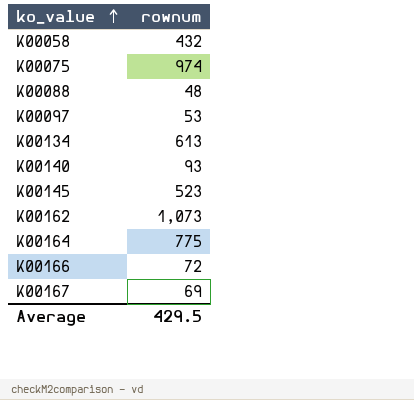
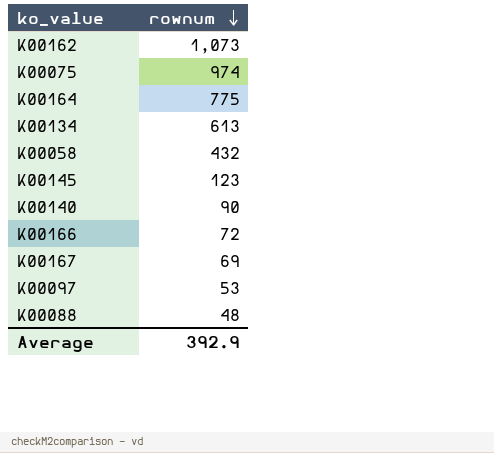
row order: ko_value ascending -> rownum descending
K00145 | rownum: 523 -> 123
K00140 | rownum: 93 -> 90
Average | rownum: 429.5 -> 392.9

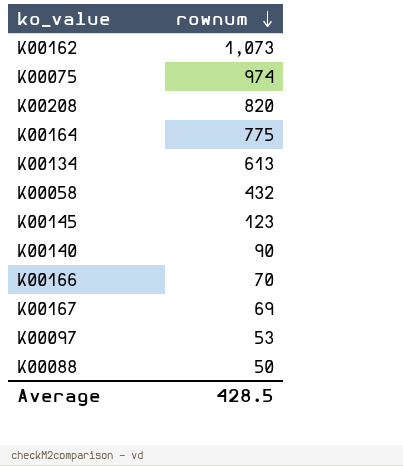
row K00208: none -> 820
K00166 | rownum: 72 -> 70
K00088 | rownum: 48 -> 50
Average | rownum: 392.9 -> 428.5

